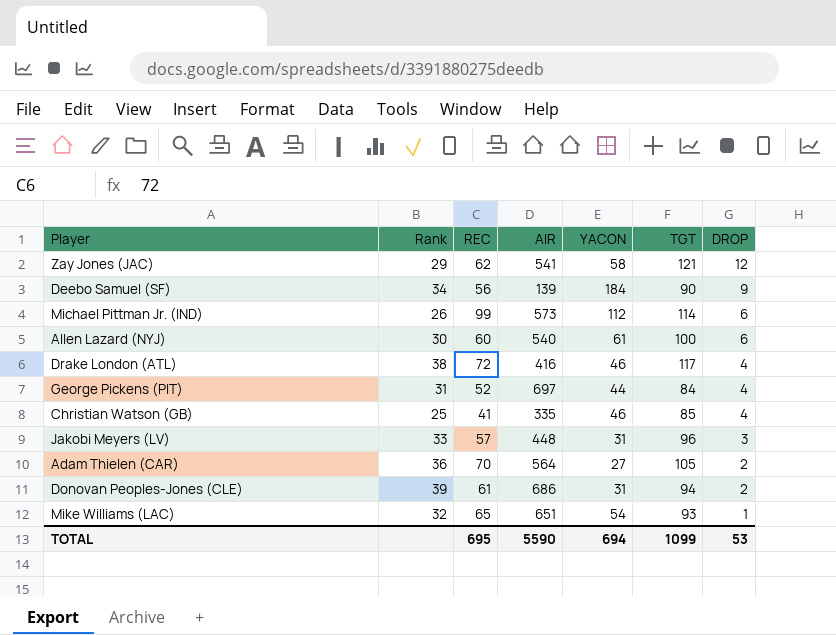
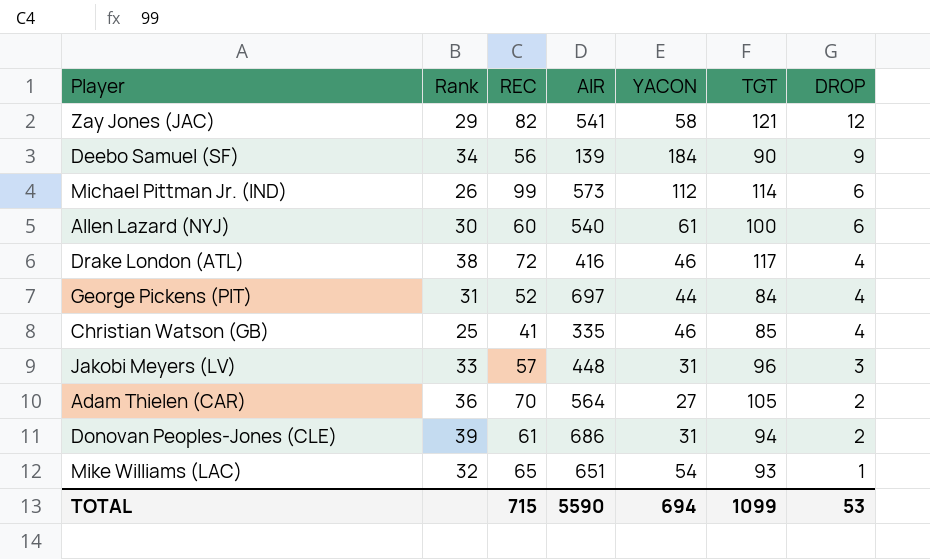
Zay Jones (JAC) | REC: 62 -> 82
TOTAL | REC: 695 -> 715

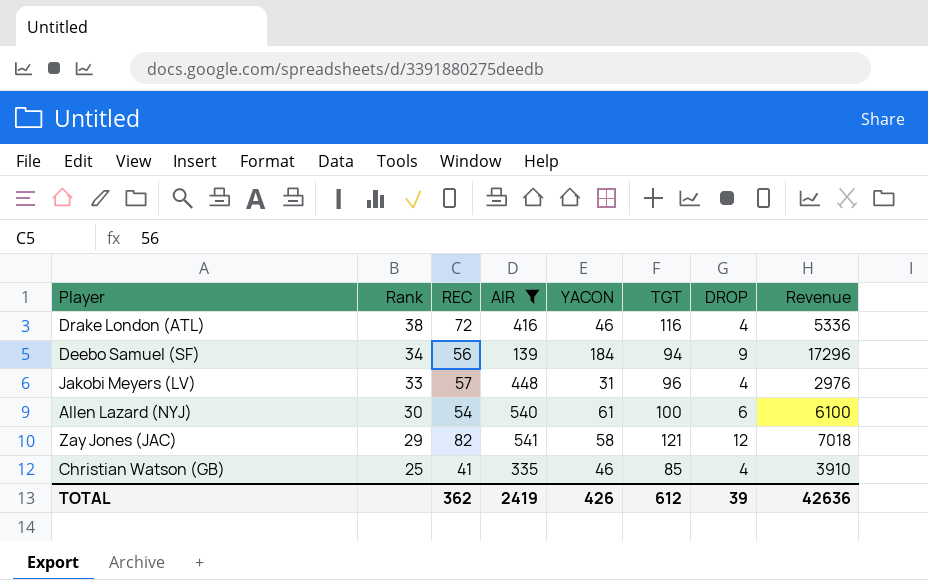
filter: none -> AIR <= 541
row order: DROP descending -> Rank descending
column Revenue | formula: none -> [YACON] * [TGT]
Drake London (ATL) | TGT: 117 -> 116
Deebo Samuel (SF) | TGT: 90 -> 94
Jakobi Meyers (LV) | DROP: 3 -> 4
Allen Lazard (NYJ) | REC: 60 -> 54
TOTAL | REC: 715 -> 362
TOTAL | AIR: 5590 -> 2419
TOTAL | YACON: 694 -> 426
TOTAL | TGT: 1099 -> 612
TOTAL | DROP: 53 -> 39

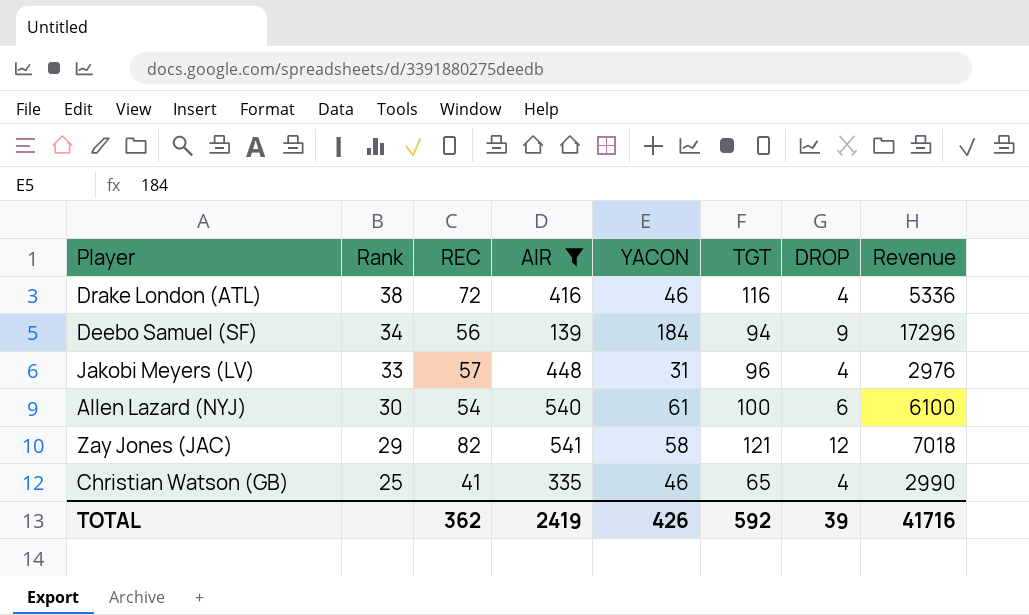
Christian Watson (GB) | TGT: 85 -> 65
Christian Watson (GB) | Revenue: 3910 -> 2990
TOTAL | TGT: 612 -> 592
TOTAL | Revenue: 42636 -> 41716

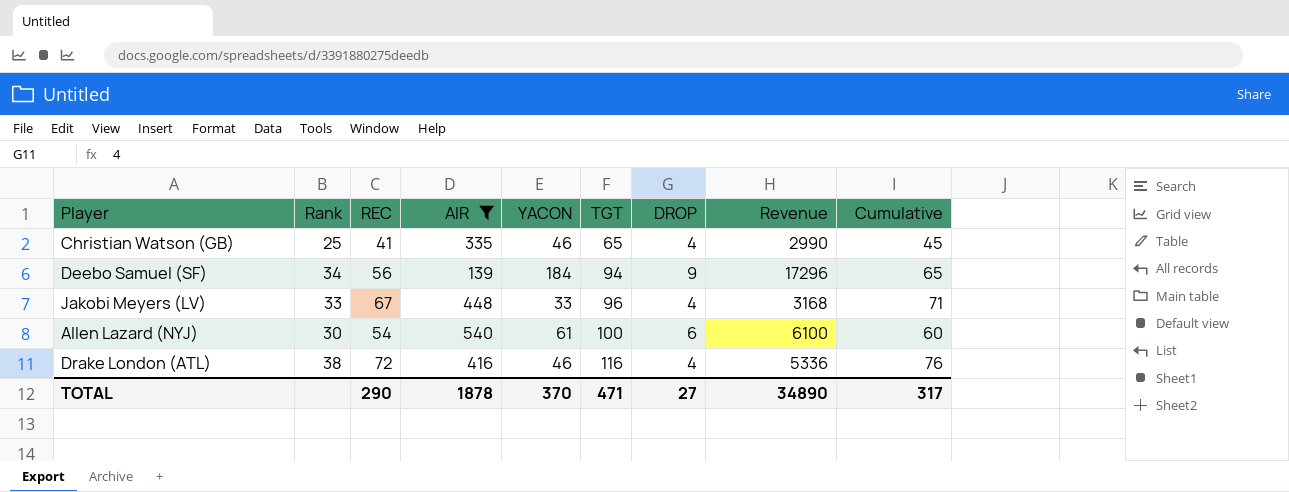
row order: Rank descending -> TGT ascending
column Cumulative | formula: none -> [REC] + [DROP]
row Zay Jones (JAC): 29 | 82 | 541 | 58 | 121 | 12 | 7018 -> none
Jakobi Meyers (LV) | REC: 57 -> 67
Jakobi Meyers (LV) | YACON: 31 -> 33
Jakobi Meyers (LV) | Revenue: 2976 -> 3168
TOTAL | REC: 362 -> 290
TOTAL | AIR: 2419 -> 1878
TOTAL | YACON: 426 -> 370
TOTAL | TGT: 592 -> 471
TOTAL | DROP: 39 -> 27
TOTAL | Revenue: 41716 -> 34890

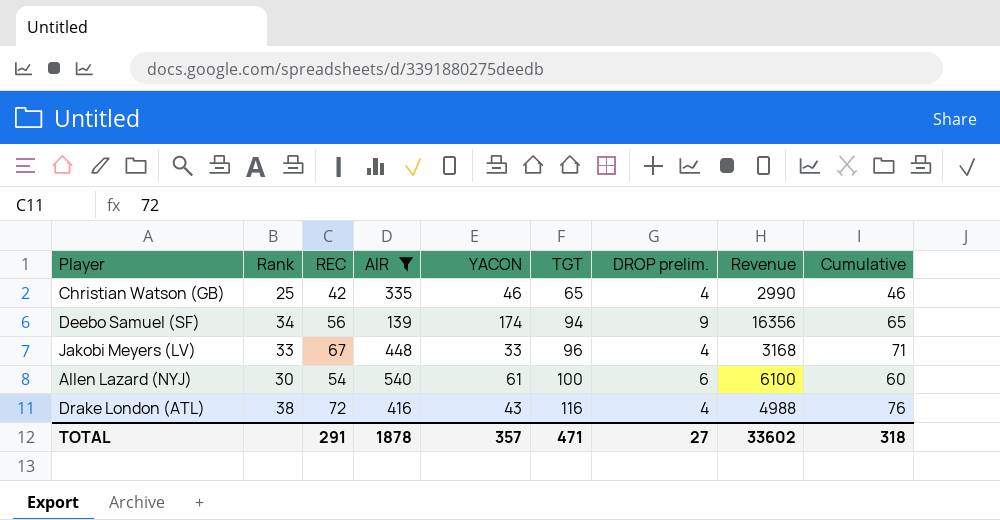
column name: DROP -> DROP prelim.
Christian Watson (GB) | REC: 41 -> 42
Christian Watson (GB) | Cumulative: 45 -> 46
Deebo Samuel (SF) | YACON: 184 -> 174
Deebo Samuel (SF) | Revenue: 17296 -> 16356
Drake London (ATL) | YACON: 46 -> 43
Drake London (ATL) | Revenue: 5336 -> 4988
TOTAL | REC: 290 -> 291
TOTAL | YACON: 370 -> 357
TOTAL | Revenue: 34890 -> 33602
TOTAL | Cumulative: 317 -> 318

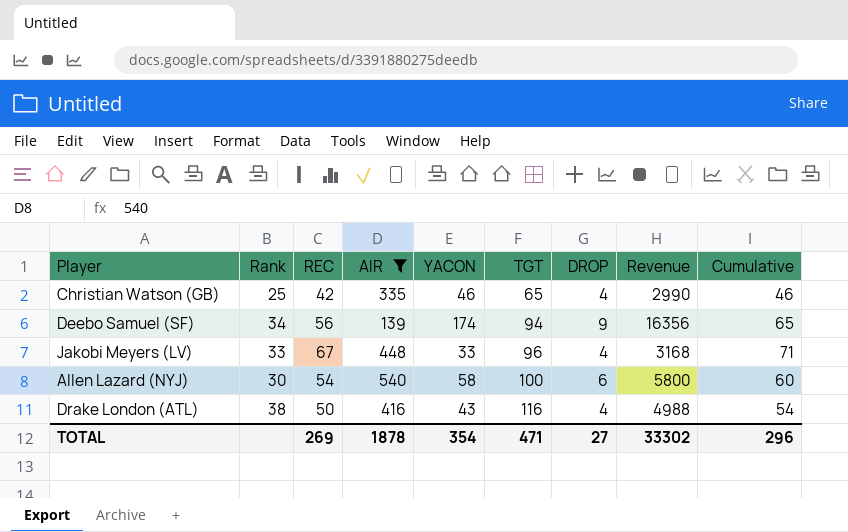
column name: DROP prelim. -> DROP
Allen Lazard (NYJ) | YACON: 61 -> 58
Allen Lazard (NYJ) | Revenue: 6100 -> 5800
Drake London (ATL) | REC: 72 -> 50
Drake London (ATL) | Cumulative: 76 -> 54
TOTAL | REC: 291 -> 269
TOTAL | YACON: 357 -> 354
TOTAL | Revenue: 33602 -> 33302
TOTAL | Cumulative: 318 -> 296

